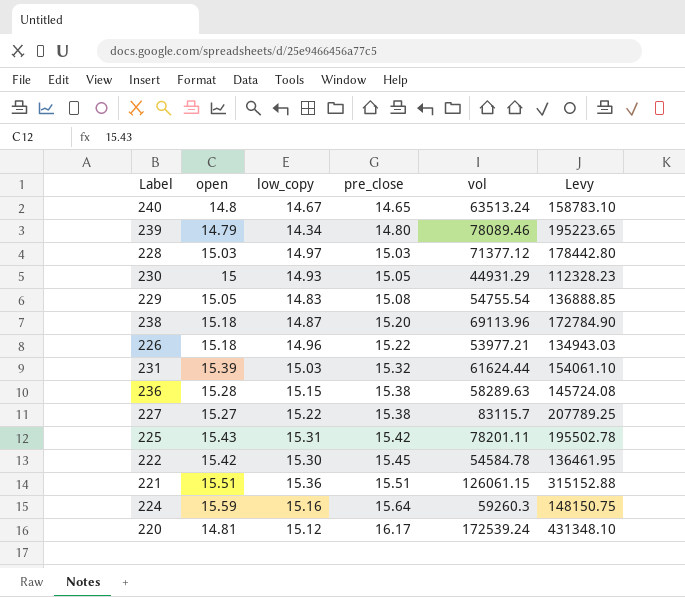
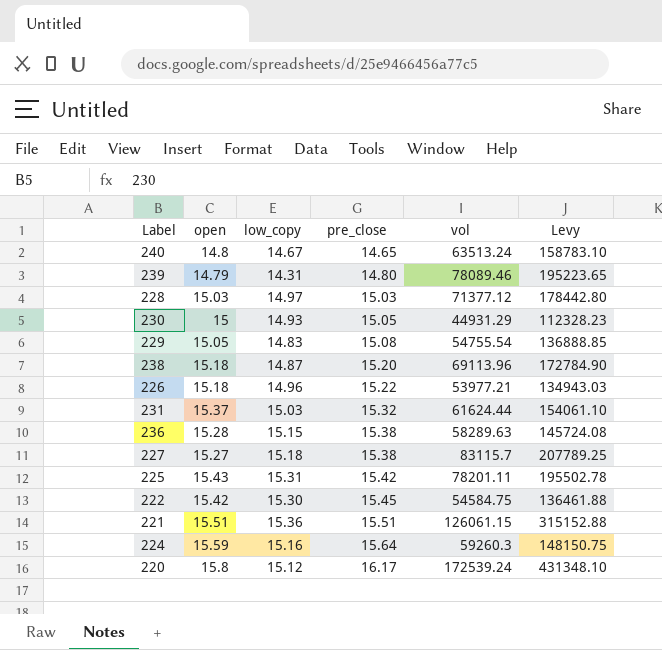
239 | low_copy: 14.34 -> 14.31
231 | open: 15.39 -> 15.37
227 | low_copy: 15.22 -> 15.18
222 | vol: 54584.78 -> 54584.75
222 | Levy: 136461.95 -> 136461.88
220 | open: 14.81 -> 15.8

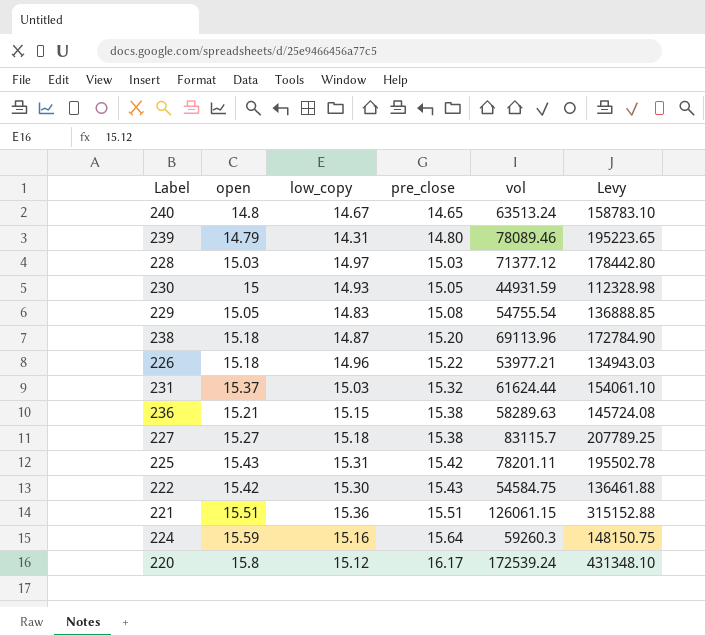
230 | vol: 44931.29 -> 44931.59
230 | Levy: 112328.23 -> 112328.98
236 | open: 15.28 -> 15.21
222 | pre_close: 15.45 -> 15.43

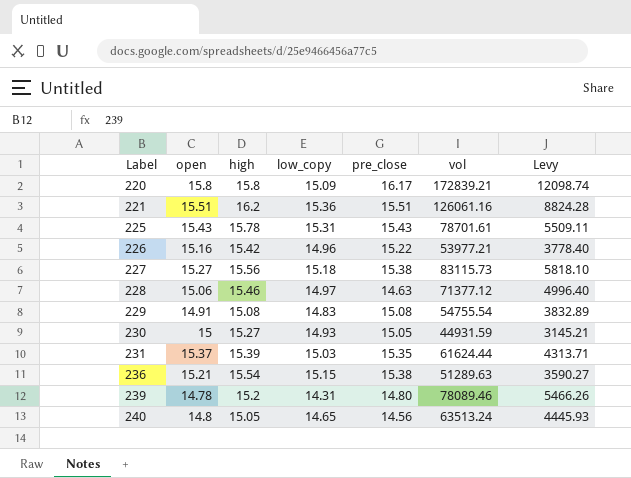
row order: pre_close ascending -> Label ascending
column high | position: none -> 3
column Levy | formula: [vol] * 2.5 -> [vol] * 0.07
row 238: 15.18 | 14.87 | 15.20 | 69113.96 | 172784.90 -> none
row 222: 15.42 | 15.30 | 15.43 | 54584.75 | 136461.88 -> none
row 224: 15.59 | 15.16 | 15.64 | 59260.3 | 148150.75 -> none
220 | low_copy: 15.12 -> 15.09
220 | vol: 172539.24 -> 172839.21
221 | vol: 126061.15 -> 126061.16
225 | pre_close: 15.42 -> 15.43
225 | vol: 78201.11 -> 78701.61
226 | open: 15.18 -> 15.16
227 | vol: 83115.7 -> 83115.73
228 | open: 15.03 -> 15.06
228 | pre_close: 15.03 -> 14.63
229 | open: 15.05 -> 14.91
231 | pre_close: 15.32 -> 15.35
236 | vol: 58289.63 -> 51289.63
239 | open: 14.79 -> 14.78
240 | low_copy: 14.67 -> 14.65
240 | pre_close: 14.65 -> 14.56

